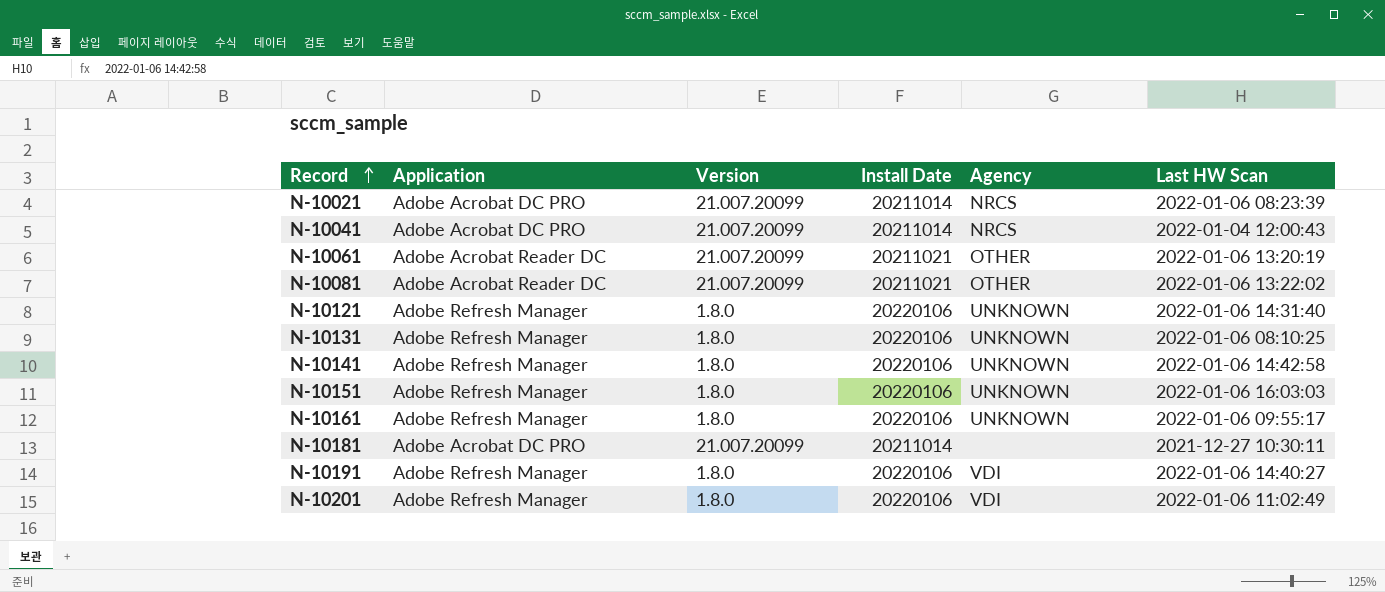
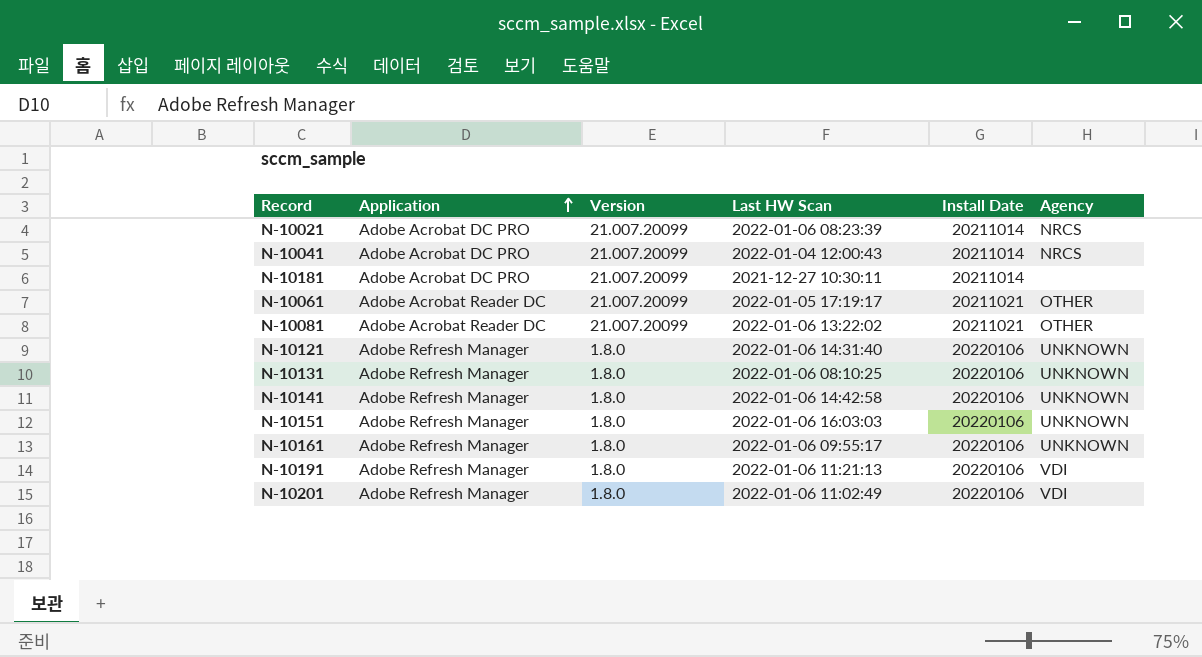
row order: Record ascending -> Application ascending
column Last HW Scan | position: 6 -> 4
N-10061 | Last HW Scan: 2022-01-06 13:20:19 -> 2022-01-05 17:19:17
N-10191 | Last HW Scan: 2022-01-06 14:40:27 -> 2022-01-06 11:21:13

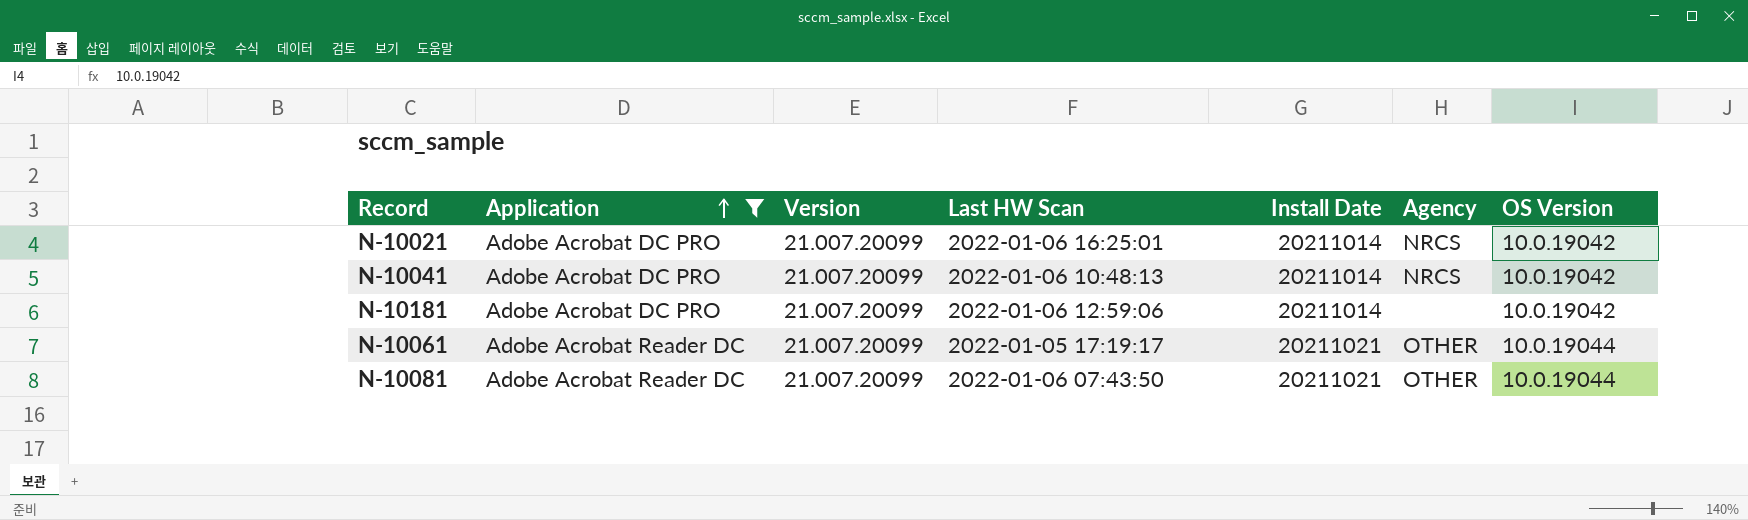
filter: none -> Application != Adobe Refresh Manager
column OS Version | position: none -> 7
N-10021 | Last HW Scan: 2022-01-06 08:23:39 -> 2022-01-06 16:25:01
N-10041 | Last HW Scan: 2022-01-04 12:00:43 -> 2022-01-06 10:48:13
N-10181 | Last HW Scan: 2021-12-27 10:30:11 -> 2022-01-06 12:59:06
N-10081 | Last HW Scan: 2022-01-06 13:22:02 -> 2022-01-06 07:43:50

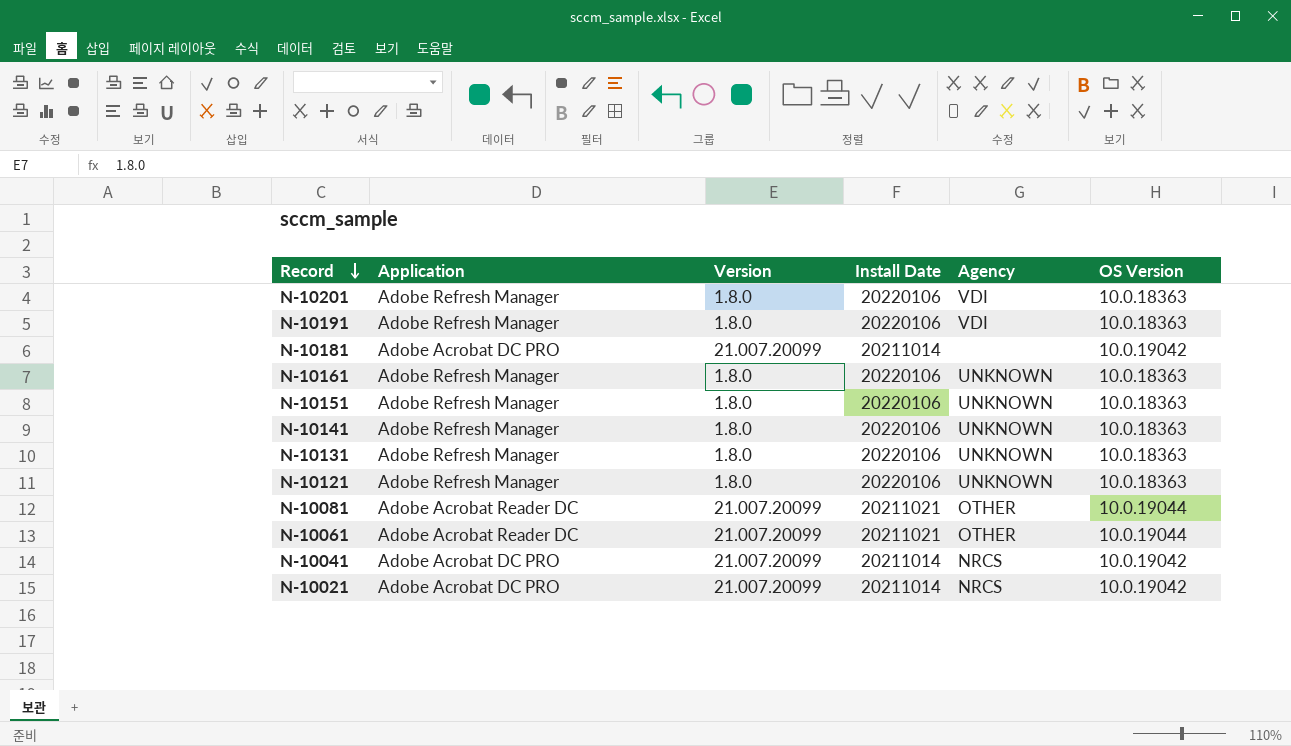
filter: Application != Adobe Refresh Manager -> none
row order: Application ascending -> Record descending
column Last HW Scan | position: 4 -> none

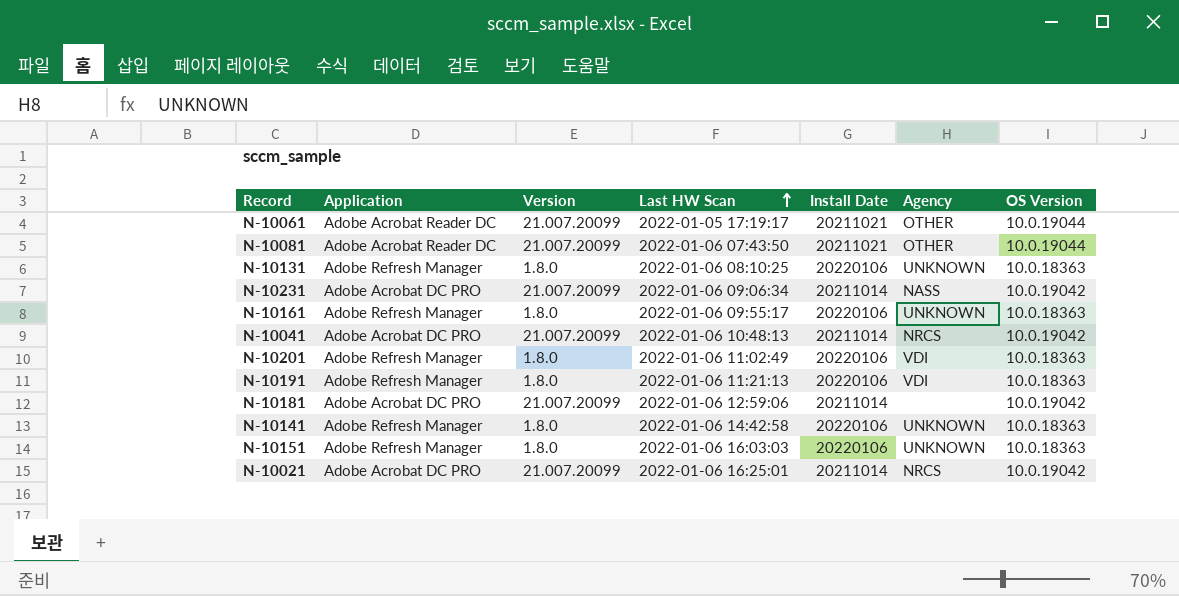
row order: Record descending -> Last HW Scan ascending
column Last HW Scan | position: none -> 4
row N-10121: Adobe Refresh Manager | 1.8.0 | 20220106 | UNKNOWN | 10.0.18363 -> none
row N-10231: none -> Adobe Acrobat DC PRO | 21.007.20099 | 2022-01-06 09:06:34 | 20211014 | NASS | 10.0.19042

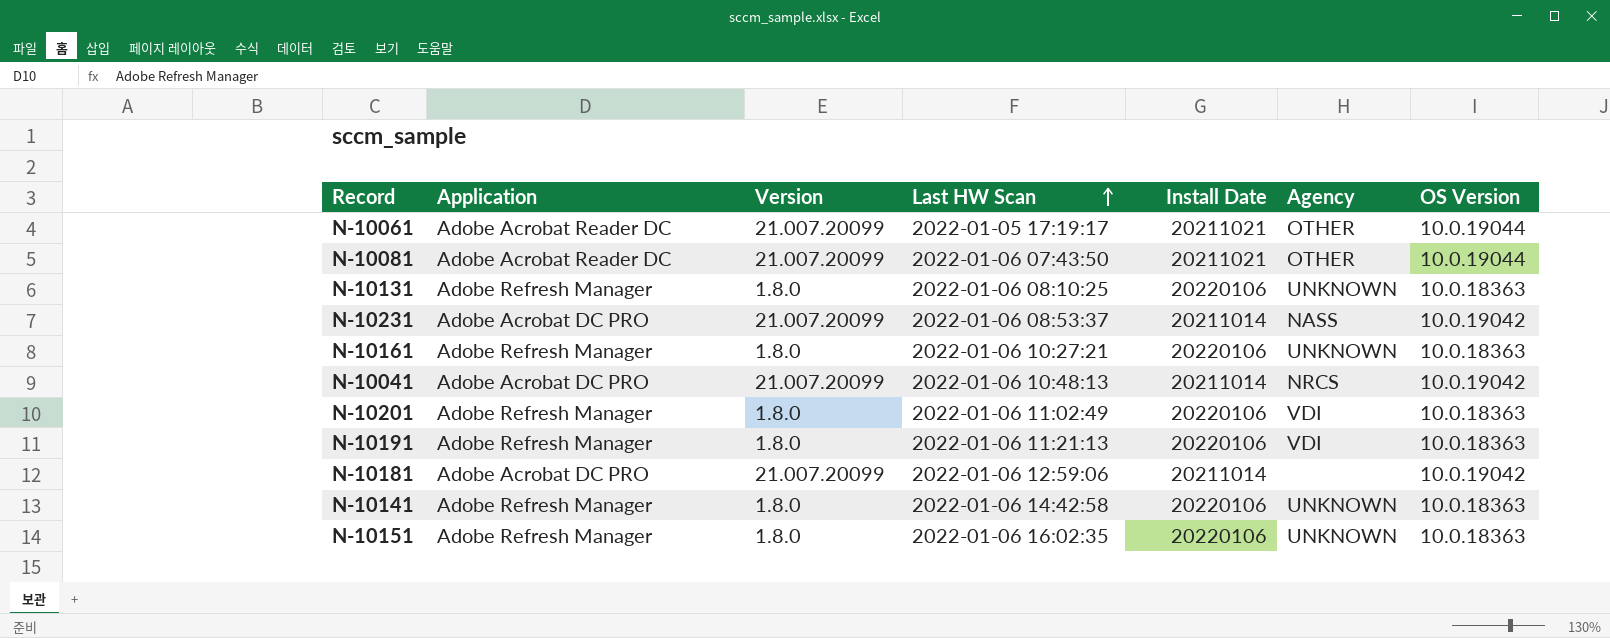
row N-10021: Adobe Acrobat DC PRO | 21.007.20099 | 2022-01-06 16:25:01 | 20211014 | NRCS | 10.0.19042 -> none
N-10231 | Last HW Scan: 2022-01-06 09:06:34 -> 2022-01-06 08:53:37
N-10161 | Last HW Scan: 2022-01-06 09:55:17 -> 2022-01-06 10:27:21
N-10151 | Last HW Scan: 2022-01-06 16:03:03 -> 2022-01-06 16:02:35

